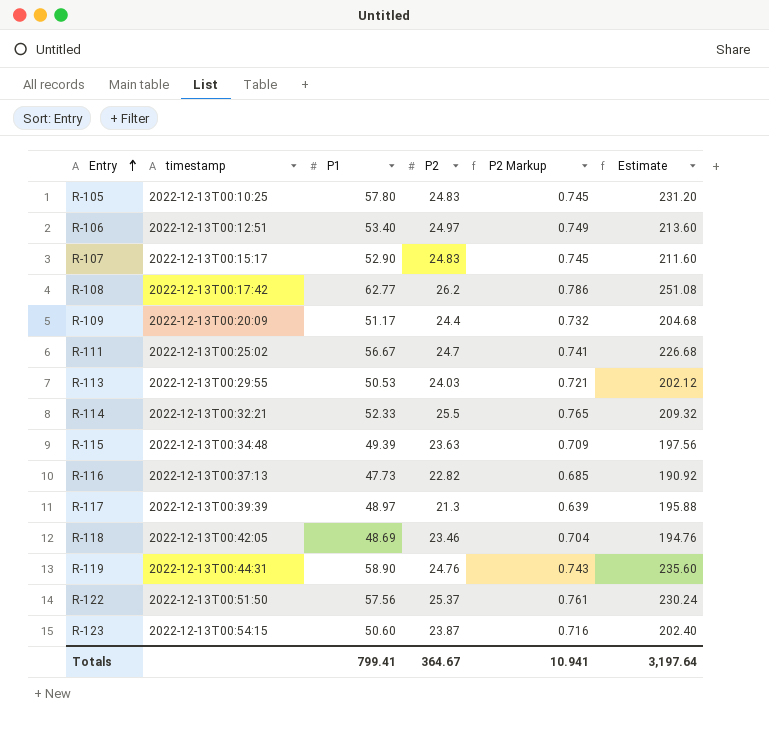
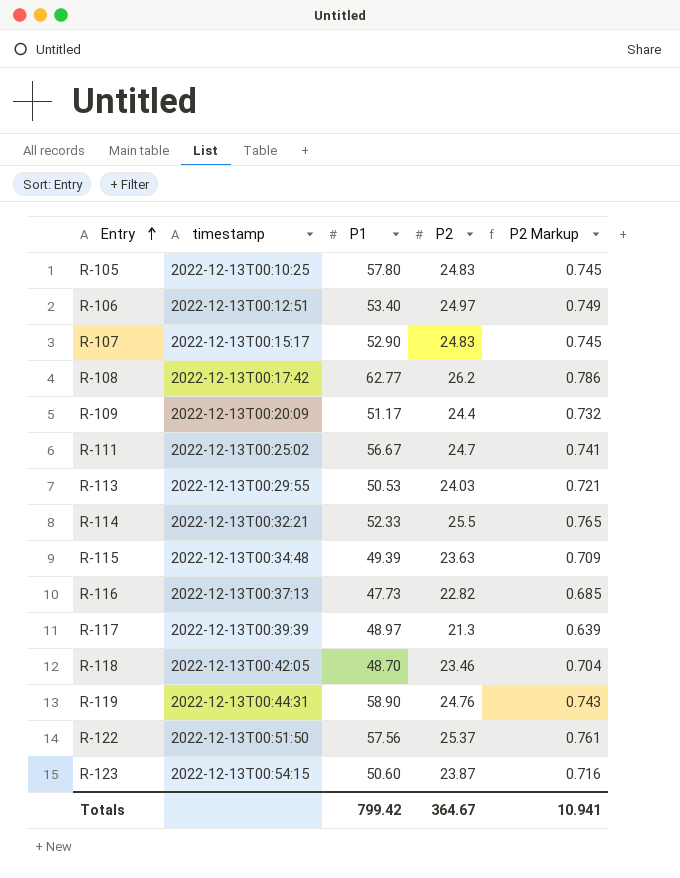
column Estimate | formula: [P1] * 4 -> none
R-118 | P1: 48.69 -> 48.70
Totals | P1: 799.41 -> 799.42

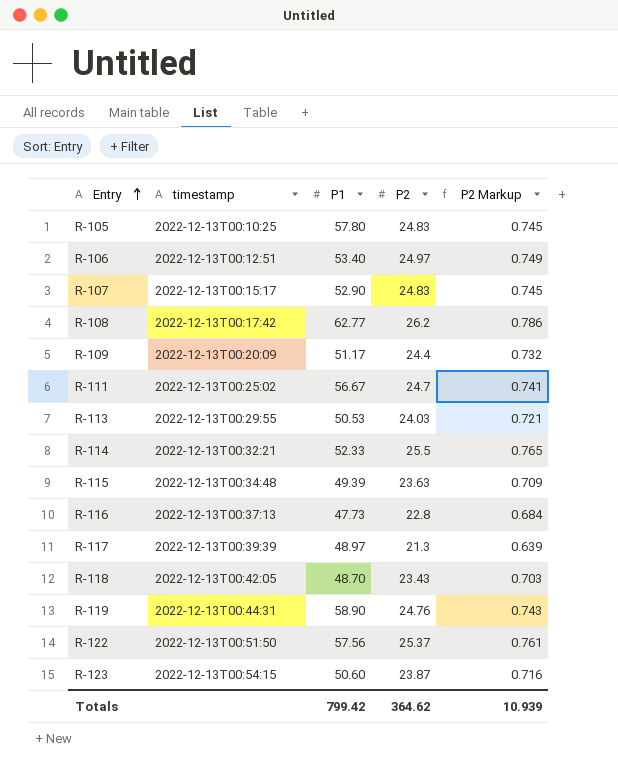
R-116 | P2: 22.82 -> 22.8
R-116 | P2 Markup: 0.685 -> 0.684
R-118 | P2: 23.46 -> 23.43
R-118 | P2 Markup: 0.704 -> 0.703
Totals | P2: 364.67 -> 364.62
Totals | P2 Markup: 10.941 -> 10.939

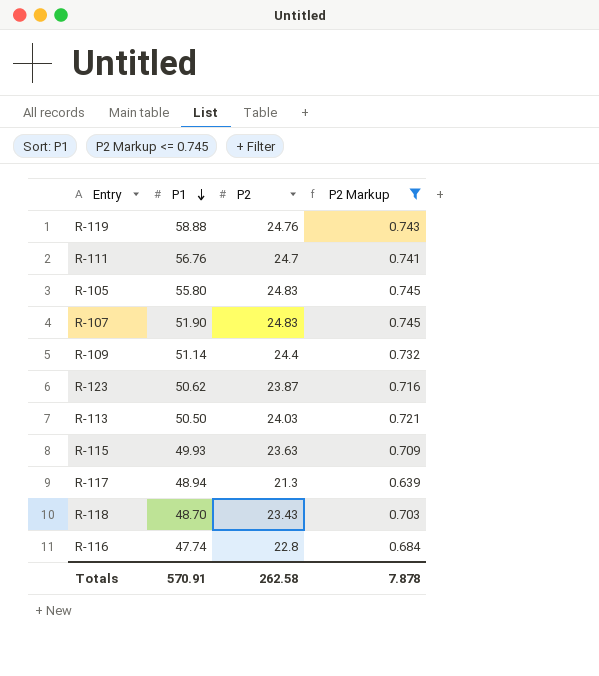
filter: none -> P2 Markup <= 0.745
row order: Entry ascending -> P1 descending
column timestamp | position: 2 -> none
R-119 | P1: 58.90 -> 58.88
R-111 | P1: 56.67 -> 56.76
R-105 | P1: 57.80 -> 55.80
R-107 | P1: 52.90 -> 51.90
R-109 | P1: 51.17 -> 51.14
R-123 | P1: 50.60 -> 50.62
R-113 | P1: 50.53 -> 50.50
R-115 | P1: 49.39 -> 49.93
R-117 | P1: 48.97 -> 48.94
R-116 | P1: 47.73 -> 47.74
Totals | P1: 799.42 -> 570.91
Totals | P2: 364.62 -> 262.58
Totals | P2 Markup: 10.939 -> 7.878

